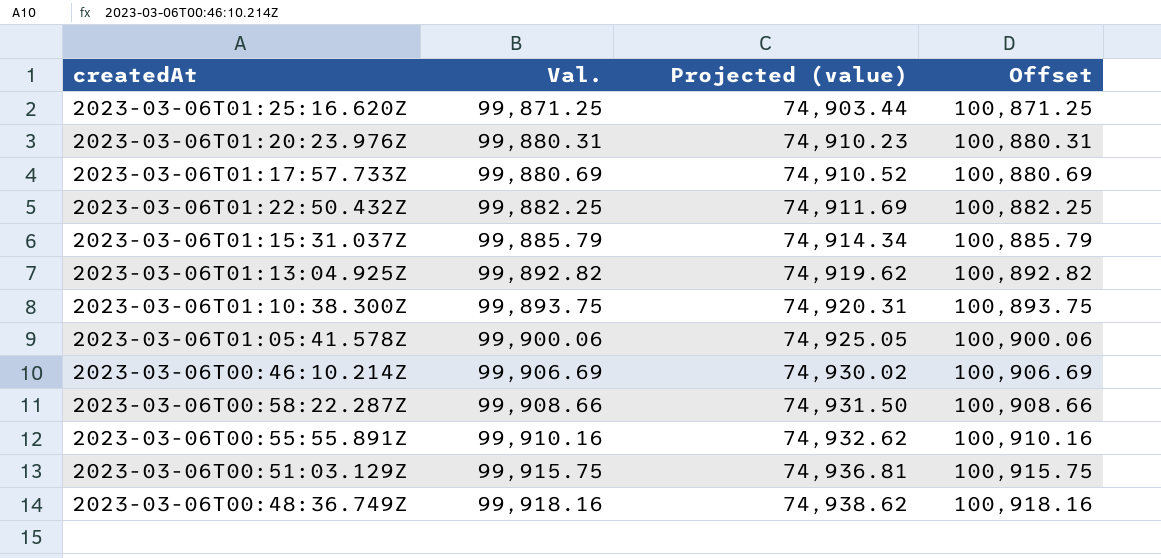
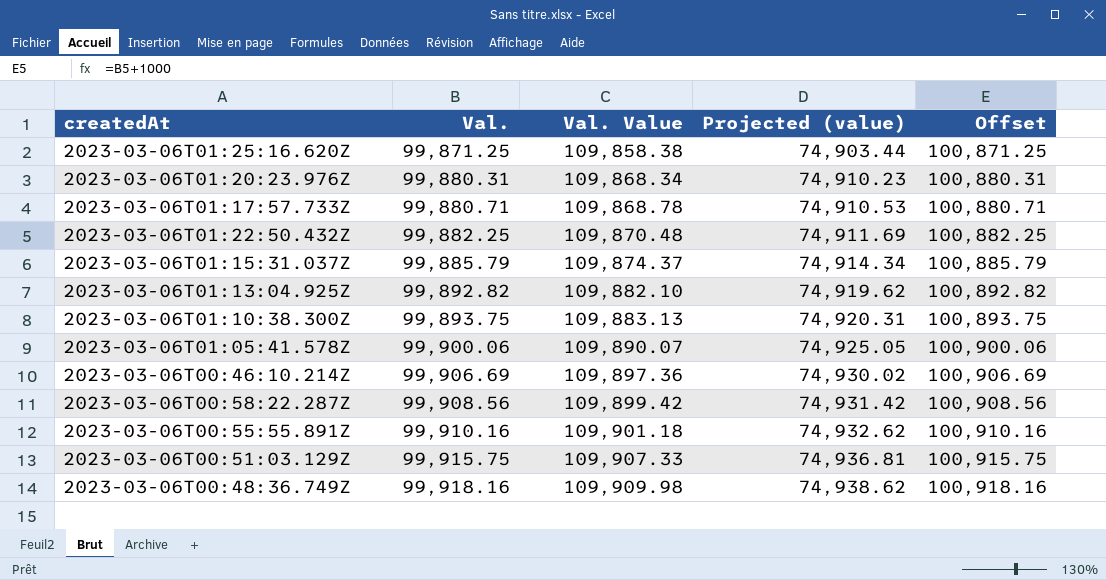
column Val. Value | formula: none -> [Val.] * 1.1
2023-03-06T01:17:57.733Z | Val.: 99,880.69 -> 99,880.71
2023-03-06T01:17:57.733Z | Projected (value): 74,910.52 -> 74,910.53
2023-03-06T01:17:57.733Z | Offset: 100,880.69 -> 100,880.71
2023-03-06T00:58:22.287Z | Val.: 99,908.66 -> 99,908.56
2023-03-06T00:58:22.287Z | Projected (value): 74,931.50 -> 74,931.42
2023-03-06T00:58:22.287Z | Offset: 100,908.66 -> 100,908.56

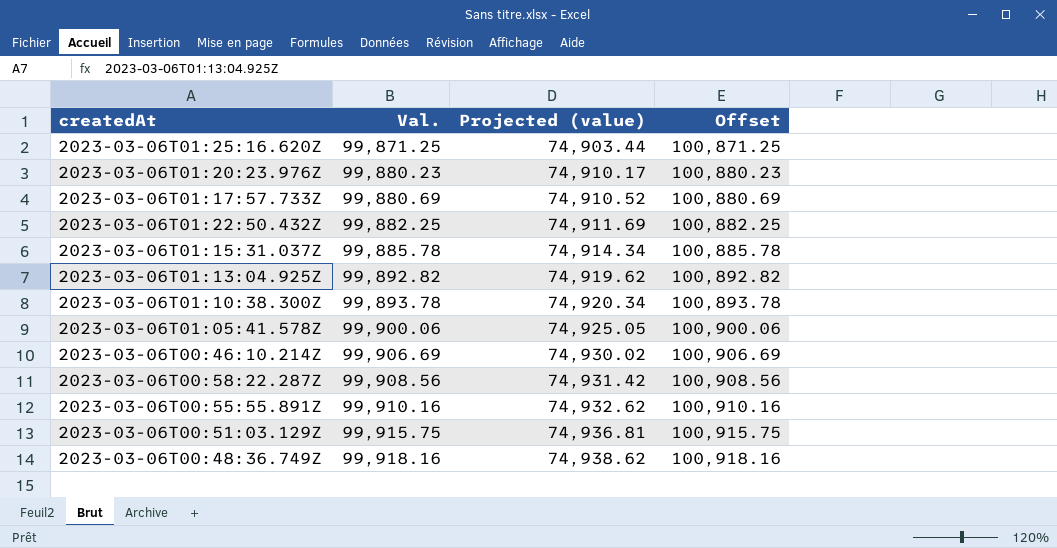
column Val. Value | formula: [Val.] * 1.1 -> none
2023-03-06T01:20:23.976Z | Val.: 99,880.31 -> 99,880.23
2023-03-06T01:20:23.976Z | Projected (value): 74,910.23 -> 74,910.17
2023-03-06T01:20:23.976Z | Offset: 100,880.31 -> 100,880.23
2023-03-06T01:17:57.733Z | Val.: 99,880.71 -> 99,880.69
2023-03-06T01:17:57.733Z | Projected (value): 74,910.53 -> 74,910.52
2023-03-06T01:17:57.733Z | Offset: 100,880.71 -> 100,880.69
2023-03-06T01:15:31.037Z | Val.: 99,885.79 -> 99,885.78
2023-03-06T01:15:31.037Z | Offset: 100,885.79 -> 100,885.78
2023-03-06T01:10:38.300Z | Val.: 99,893.75 -> 99,893.78
2023-03-06T01:10:38.300Z | Projected (value): 74,920.31 -> 74,920.34
2023-03-06T01:10:38.300Z | Offset: 100,893.75 -> 100,893.78

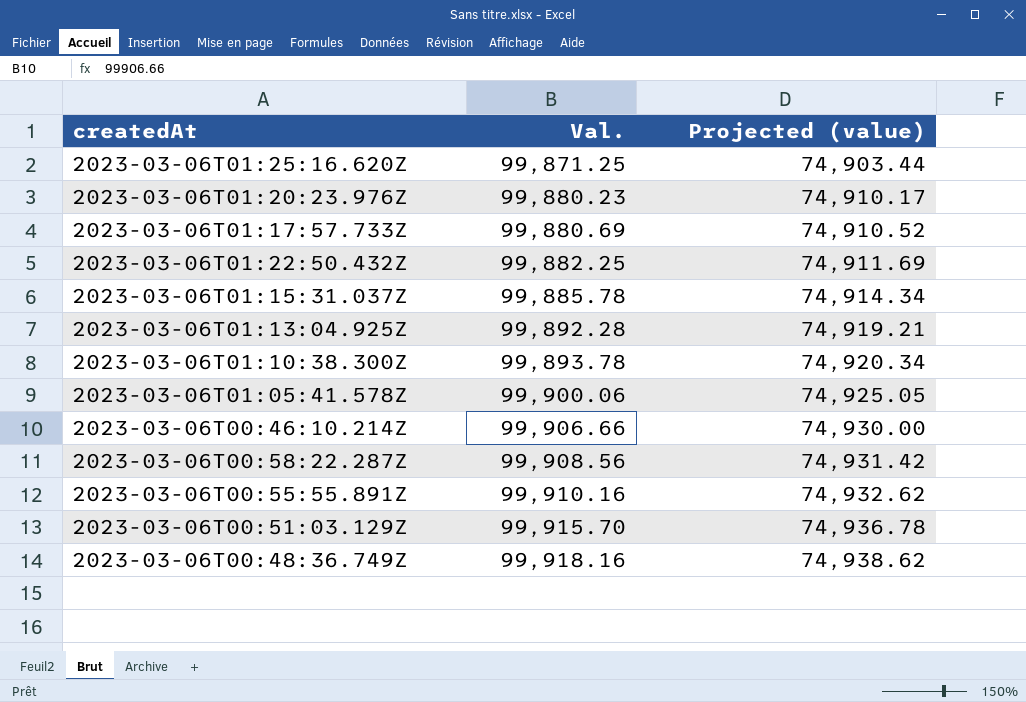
column Offset | formula: [Val.] + 1000 -> none
2023-03-06T01:13:04.925Z | Val.: 99,892.82 -> 99,892.28
2023-03-06T01:13:04.925Z | Projected (value): 74,919.62 -> 74,919.21
2023-03-06T00:46:10.214Z | Val.: 99,906.69 -> 99,906.66
2023-03-06T00:46:10.214Z | Projected (value): 74,930.02 -> 74,930.00
2023-03-06T00:51:03.129Z | Val.: 99,915.75 -> 99,915.70
2023-03-06T00:51:03.129Z | Projected (value): 74,936.81 -> 74,936.78

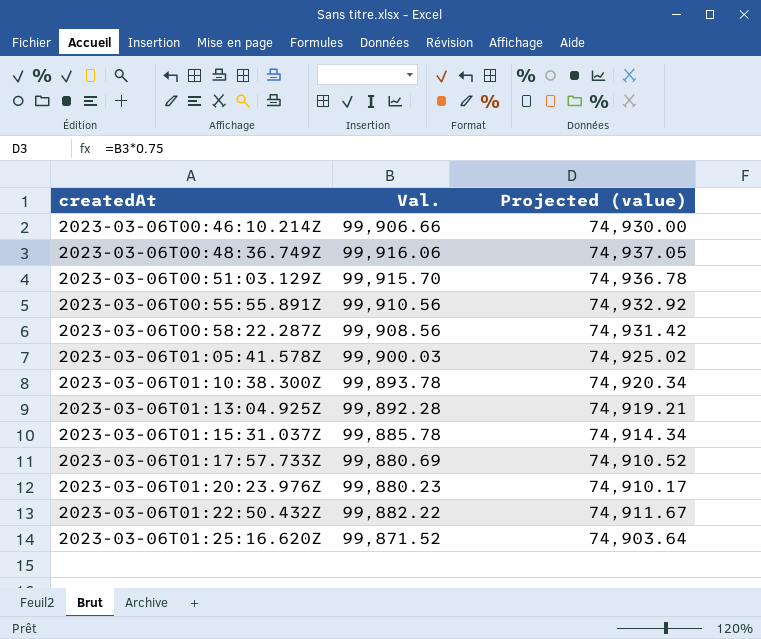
row order: Val. ascending -> createdAt ascending
2023-03-06T00:48:36.749Z | Val.: 99,918.16 -> 99,916.06
2023-03-06T00:48:36.749Z | Projected (value): 74,938.62 -> 74,937.05
2023-03-06T00:55:55.891Z | Val.: 99,910.16 -> 99,910.56
2023-03-06T00:55:55.891Z | Projected (value): 74,932.62 -> 74,932.92
2023-03-06T01:05:41.578Z | Val.: 99,900.06 -> 99,900.03
2023-03-06T01:05:41.578Z | Projected (value): 74,925.05 -> 74,925.02
2023-03-06T01:22:50.432Z | Val.: 99,882.25 -> 99,882.22
2023-03-06T01:22:50.432Z | Projected (value): 74,911.69 -> 74,911.67
2023-03-06T01:25:16.620Z | Val.: 99,871.25 -> 99,871.52
2023-03-06T01:25:16.620Z | Projected (value): 74,903.44 -> 74,903.64

